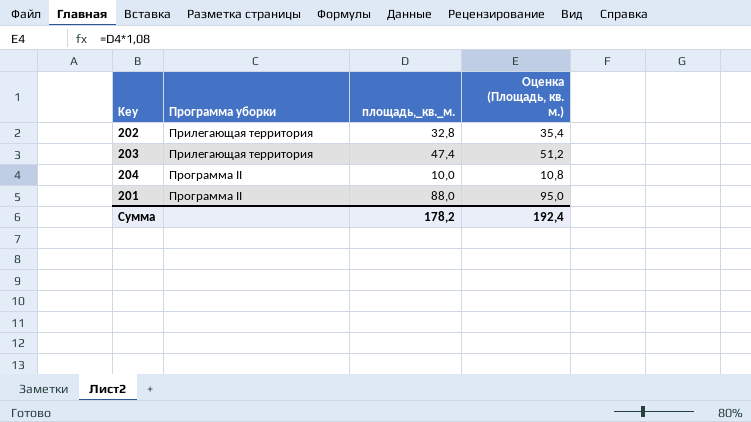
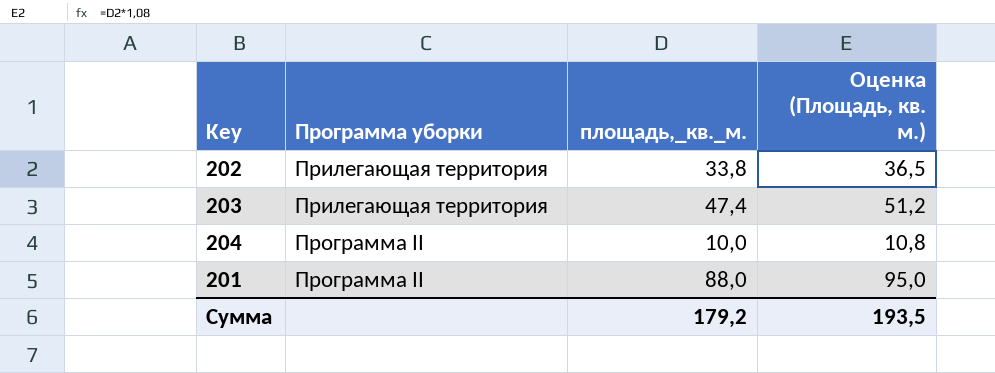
202 | площадь,_кв._м.: 32,8 -> 33,8
202 | Оценка (Площадь, кв. м.): 35,4 -> 36,5
Сумма | площадь,_кв._м.: 178,2 -> 179,2
Сумма | Оценка (Площадь, кв. м.): 192,4 -> 193,5

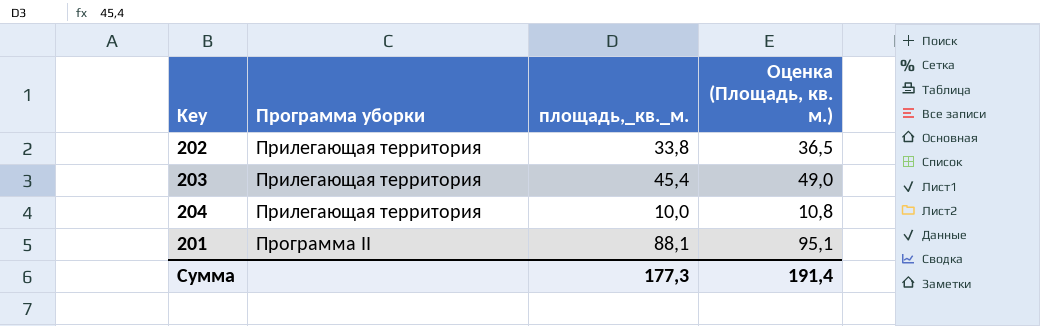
203 | площадь,_кв._м.: 47,4 -> 45,4
203 | Оценка (Площадь, кв. м.): 51,2 -> 49,0
204 | Программа уборки: Программа II -> Прилегающая территория
201 | площадь,_кв._м.: 88,0 -> 88,1
201 | Оценка (Площадь, кв. м.): 95,0 -> 95,1
Сумма | площадь,_кв._м.: 179,2 -> 177,3
Сумма | Оценка (Площадь, кв. м.): 193,5 -> 191,4

